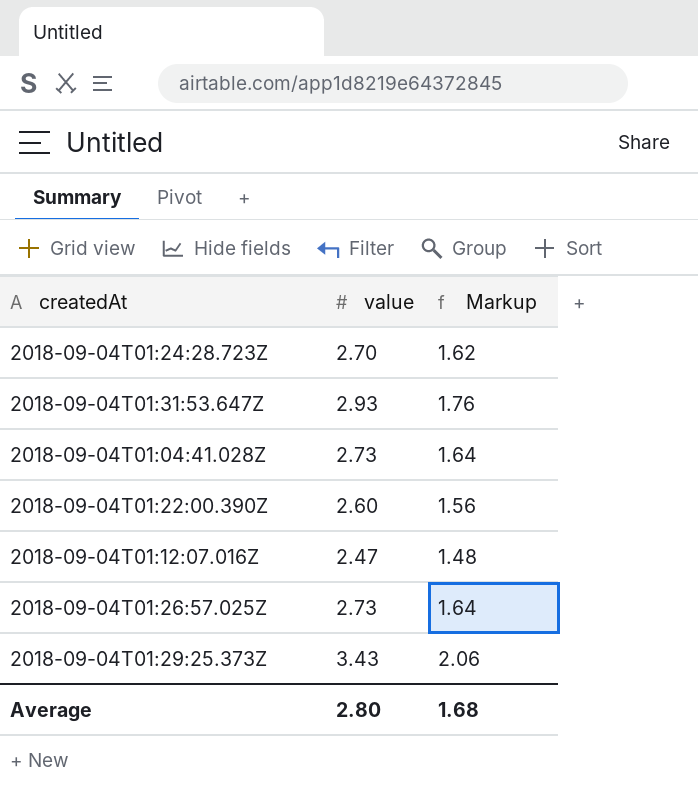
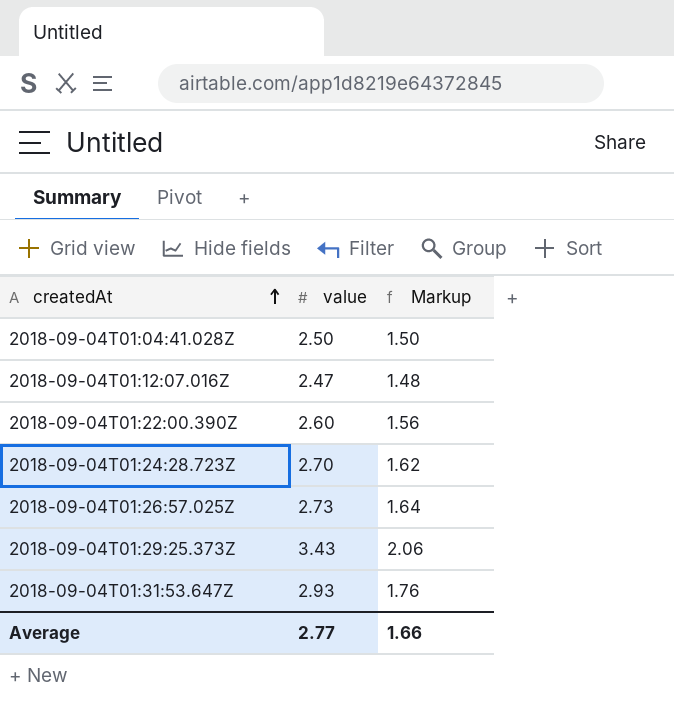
row order: none -> createdAt ascending
2018-09-04T01:04:41.028Z | value: 2.73 -> 2.50
2018-09-04T01:04:41.028Z | Markup: 1.64 -> 1.50
Average | value: 2.80 -> 2.77
Average | Markup: 1.68 -> 1.66

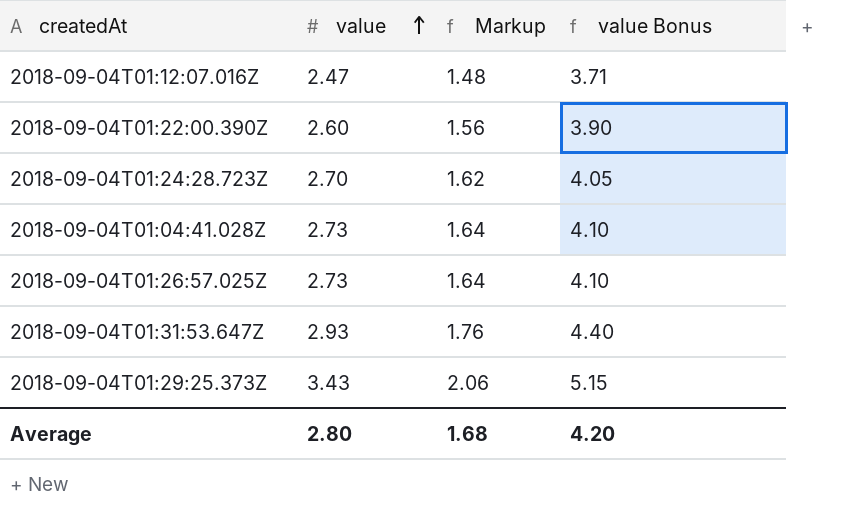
row order: createdAt ascending -> value ascending
column value Bonus | formula: none -> [value] * 1.5
2018-09-04T01:04:41.028Z | value: 2.50 -> 2.73
2018-09-04T01:04:41.028Z | Markup: 1.50 -> 1.64
Average | value: 2.77 -> 2.80
Average | Markup: 1.66 -> 1.68

